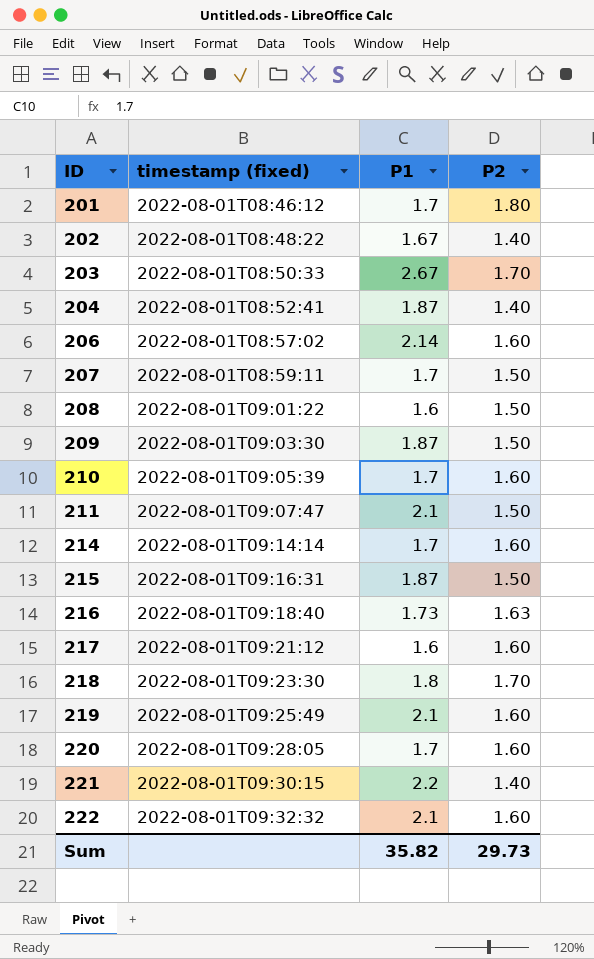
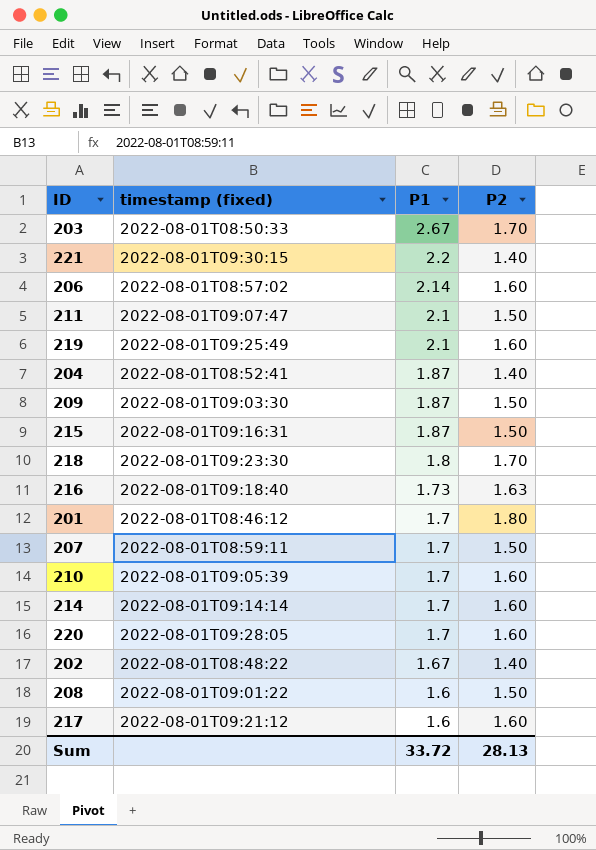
row order: ID ascending -> P1 descending
row 222: 2022-08-01T09:32:32 | 2.1 | 1.60 -> none
Sum | P1: 35.82 -> 33.72
Sum | P2: 29.73 -> 28.13

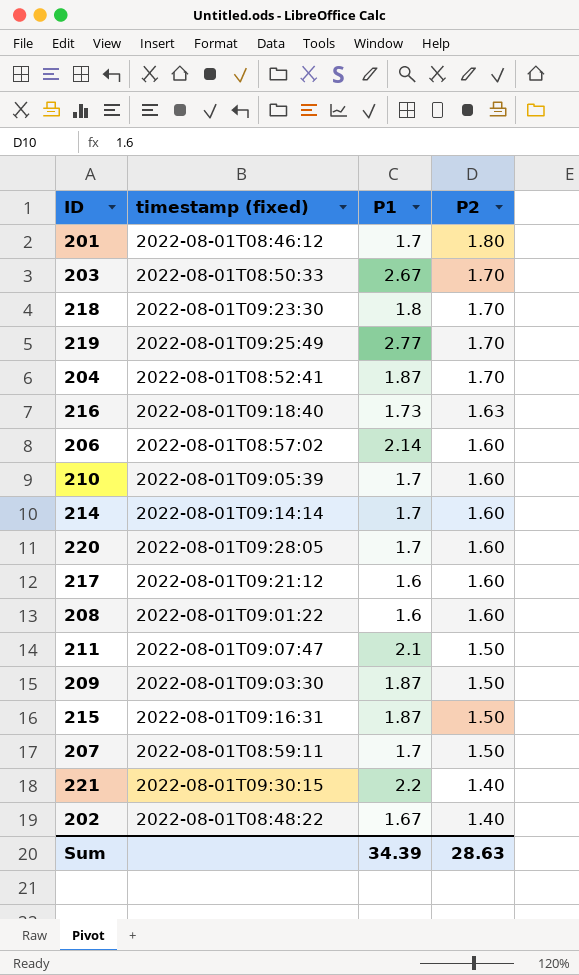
row order: P1 descending -> P2 descending
219 | P1: 2.1 -> 2.77
219 | P2: 1.60 -> 1.70
204 | P2: 1.40 -> 1.70
208 | P2: 1.50 -> 1.60
Sum | P1: 33.72 -> 34.39
Sum | P2: 28.13 -> 28.63

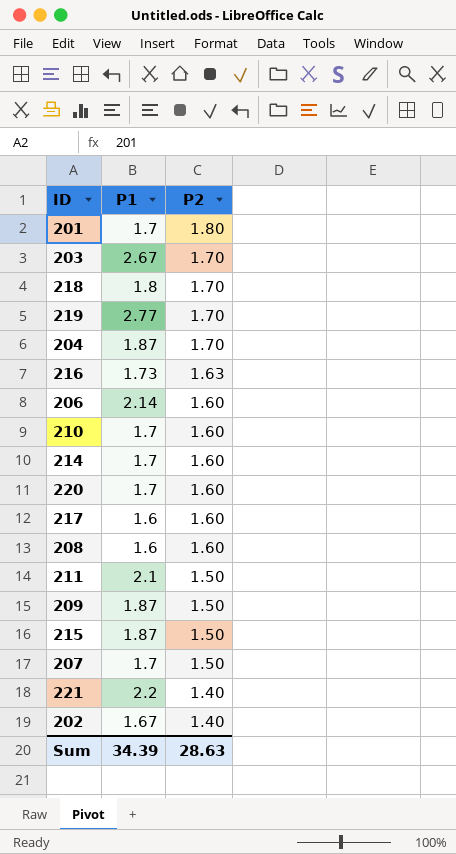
column timestamp (fixed) | position: 2 -> none

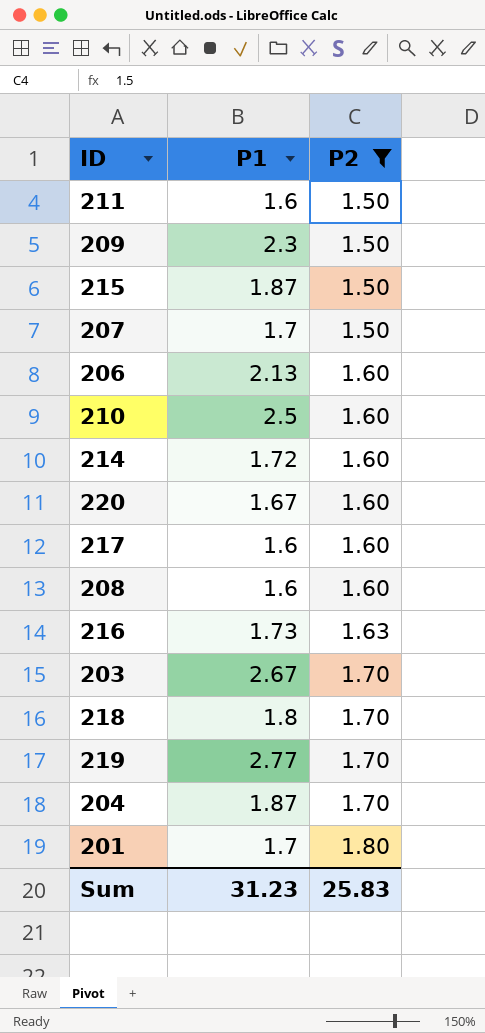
filter: none -> P2 != 1.40
row order: P2 descending -> P2 ascending
211 | P1: 2.1 -> 1.6
209 | P1: 1.87 -> 2.3
206 | P1: 2.14 -> 2.13
210 | P1: 1.7 -> 2.5
214 | P1: 1.7 -> 1.72
220 | P1: 1.7 -> 1.67
Sum | P1: 34.39 -> 31.23
Sum | P2: 28.63 -> 25.83

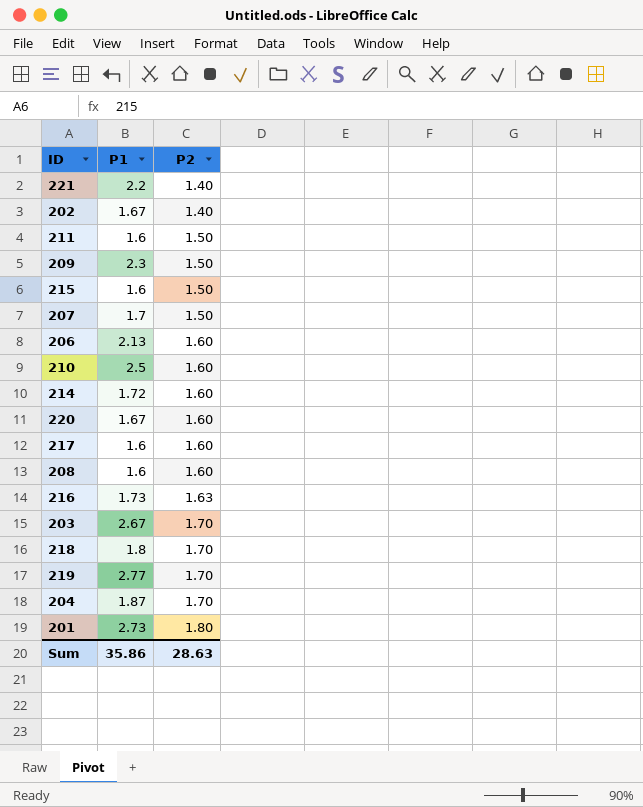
filter: P2 != 1.40 -> none
215 | P1: 1.87 -> 1.6
201 | P1: 1.7 -> 2.73
Sum | P1: 31.23 -> 35.86
Sum | P2: 25.83 -> 28.63

